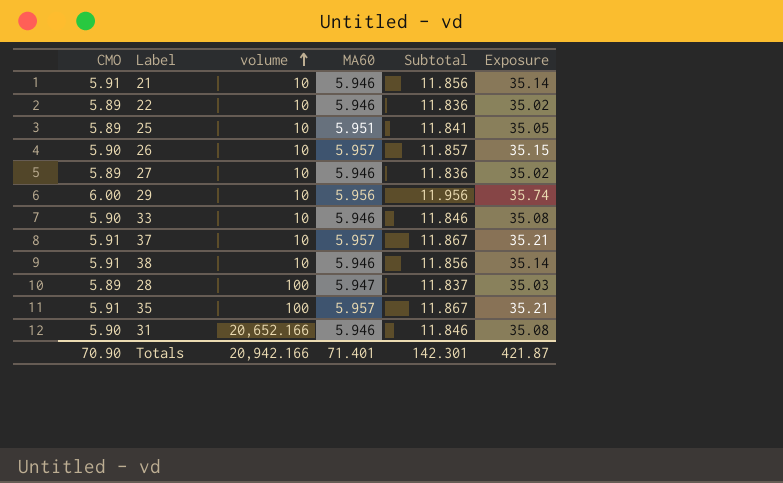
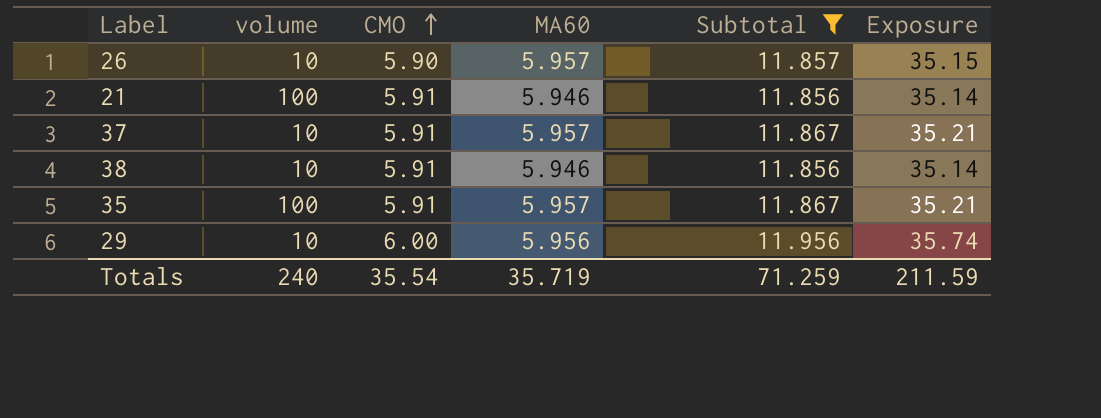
filter: none -> Subtotal >= 11.856
row order: volume ascending -> CMO ascending
column CMO | position: 1 -> 3
21 | volume: 10 -> 100
Totals | volume: 20,942.166 -> 240
Totals | CMO: 70.90 -> 35.54
Totals | MA60: 71.401 -> 35.719
Totals | Subtotal: 142.301 -> 71.259
Totals | Exposure: 421.87 -> 211.59

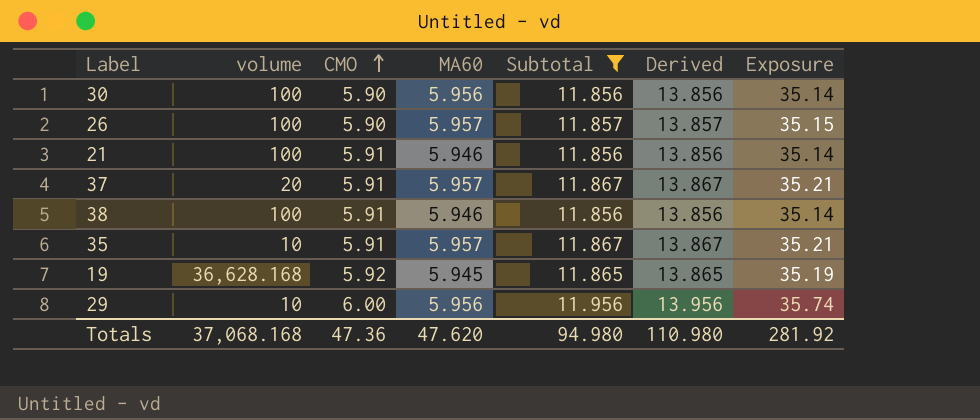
column Derived | formula: none -> [Subtotal] + 2
row 30: none -> 100 | 5.90 | 5.956 | 11.856 | 13.856 | 35.14
26 | volume: 10 -> 100
37 | volume: 10 -> 20
38 | volume: 10 -> 100
35 | volume: 100 -> 10
row 19: none -> 36,628.168 | 5.92 | 5.945 | 11.865 | 13.865 | 35.19
Totals | volume: 240 -> 37,068.168
Totals | CMO: 35.54 -> 47.36
Totals | MA60: 35.719 -> 47.620
Totals | Subtotal: 71.259 -> 94.980
Totals | Exposure: 211.59 -> 281.92

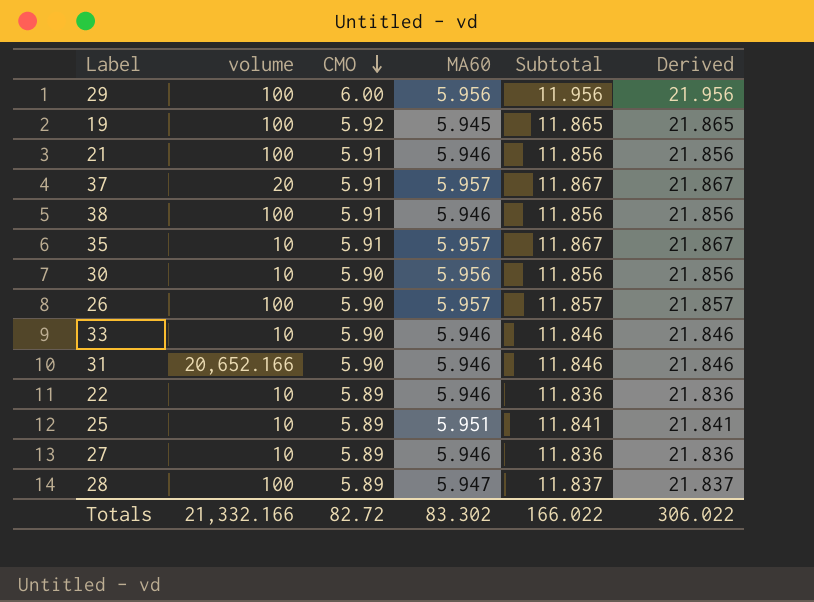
filter: Subtotal >= 11.856 -> none
row order: CMO ascending -> CMO descending
column Exposure | formula: [CMO] * [MA60] -> none
column Derived | formula: [Subtotal] + 2 -> [Subtotal] + 10
29 | volume: 10 -> 100
19 | volume: 36,628.168 -> 100
30 | volume: 100 -> 10
Totals | volume: 37,068.168 -> 21,332.166
Totals | CMO: 47.36 -> 82.72
Totals | MA60: 47.620 -> 83.302
Totals | Subtotal: 94.980 -> 166.022
Totals | Derived: 110.980 -> 306.022

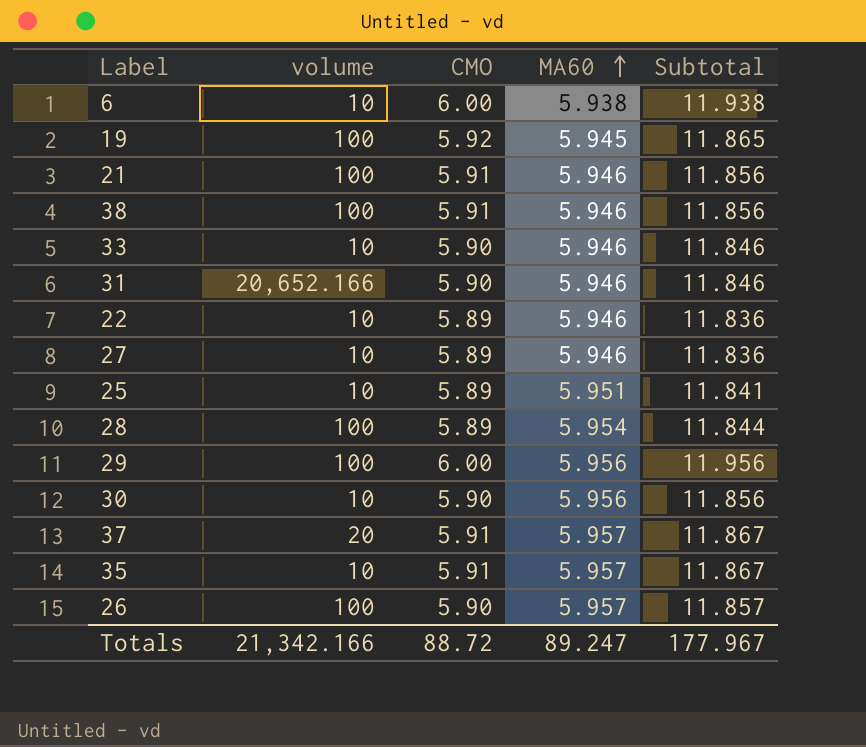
row order: CMO descending -> MA60 ascending
column Derived | formula: [Subtotal] + 10 -> none
row 6: none -> 10 | 6.00 | 5.938 | 11.938
28 | MA60: 5.947 -> 5.954
28 | Subtotal: 11.837 -> 11.844
Totals | volume: 21,332.166 -> 21,342.166
Totals | CMO: 82.72 -> 88.72
Totals | MA60: 83.302 -> 89.247
Totals | Subtotal: 166.022 -> 177.967

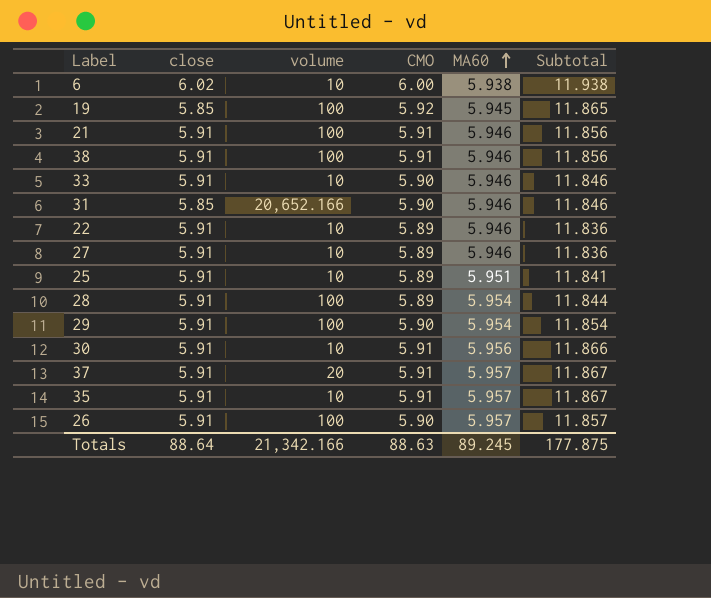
column close | position: none -> 2
29 | CMO: 6.00 -> 5.90
29 | MA60: 5.956 -> 5.954
29 | Subtotal: 11.956 -> 11.854
30 | CMO: 5.90 -> 5.91
30 | Subtotal: 11.856 -> 11.866
Totals | CMO: 88.72 -> 88.63
Totals | MA60: 89.247 -> 89.245
Totals | Subtotal: 177.967 -> 177.875

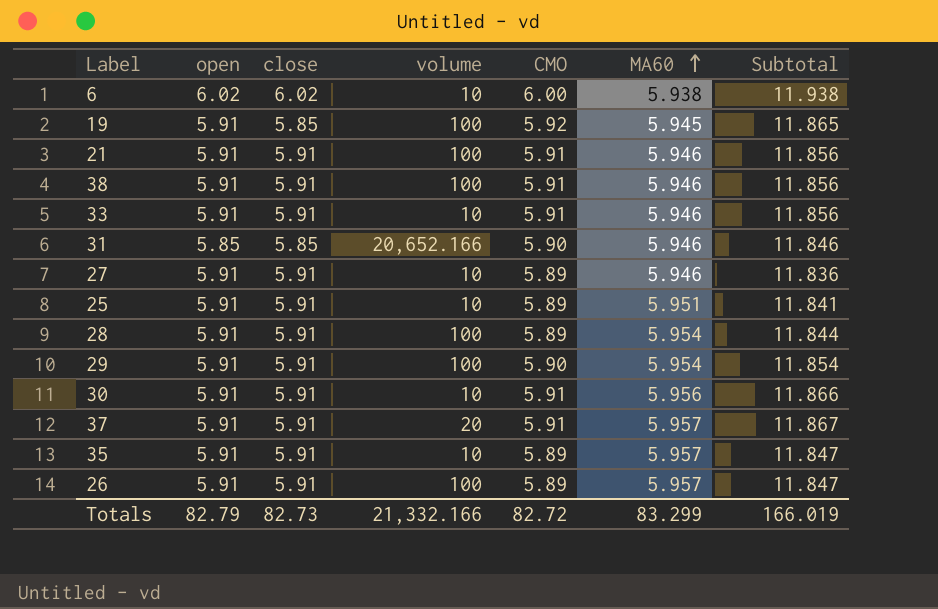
column open | position: none -> 2
row 22: 5.91 | 10 | 5.89 | 5.946 | 11.836 -> none
33 | CMO: 5.90 -> 5.91
33 | Subtotal: 11.846 -> 11.856
35 | CMO: 5.91 -> 5.89
35 | Subtotal: 11.867 -> 11.847
26 | CMO: 5.90 -> 5.89
26 | Subtotal: 11.857 -> 11.847
Totals | close: 88.64 -> 82.73
Totals | volume: 21,342.166 -> 21,332.166
Totals | CMO: 88.63 -> 82.72
Totals | MA60: 89.245 -> 83.299
Totals | Subtotal: 177.875 -> 166.019

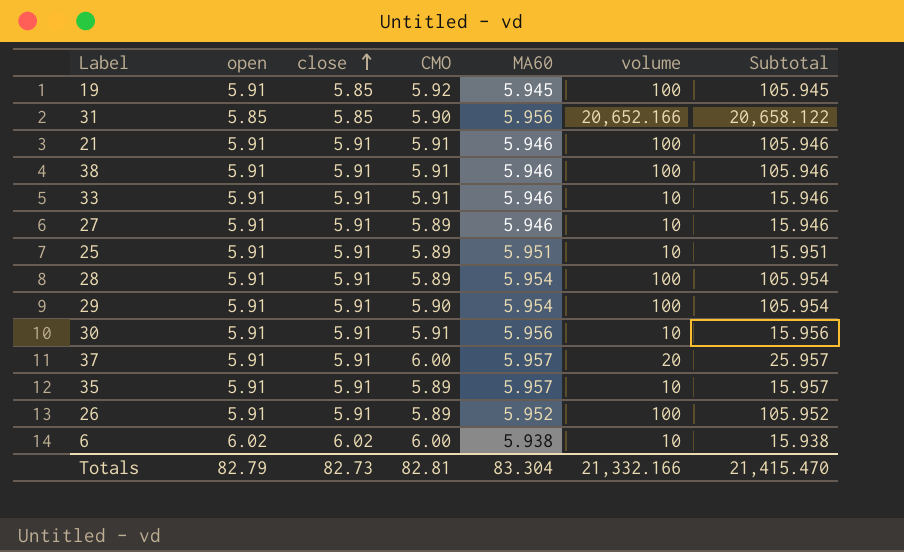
row order: MA60 ascending -> close ascending
column volume | position: 4 -> 6
column Subtotal | formula: [CMO] + [MA60] -> [MA60] + [volume]
31 | MA60: 5.946 -> 5.956
37 | CMO: 5.91 -> 6.00
26 | MA60: 5.957 -> 5.952
Totals | CMO: 82.72 -> 82.81
Totals | MA60: 83.299 -> 83.304
Totals | Subtotal: 166.019 -> 21,415.470

